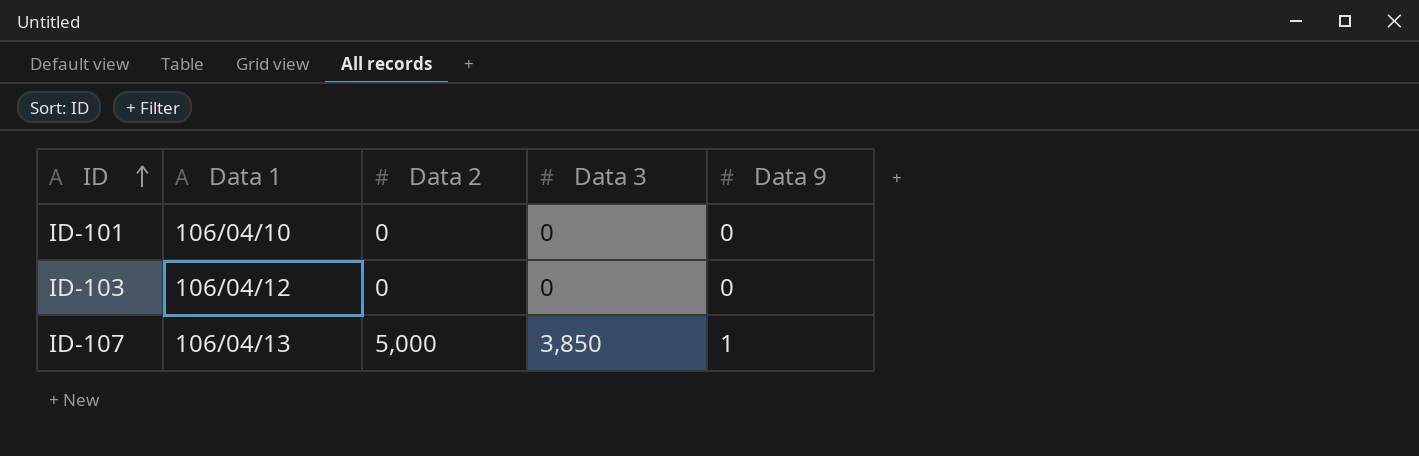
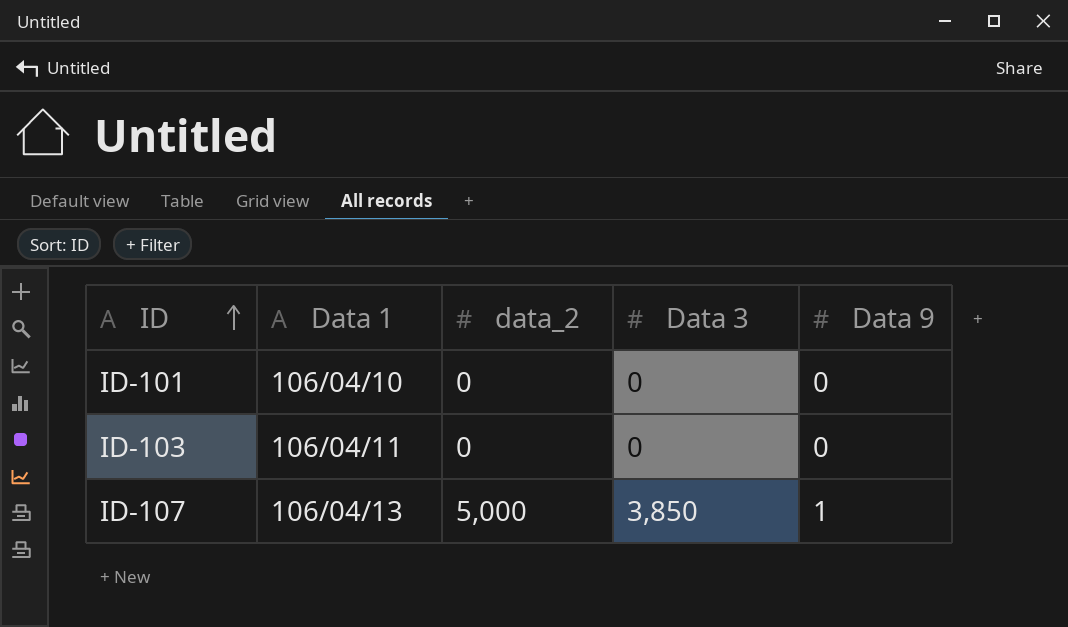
column name: Data 2 -> data_2
ID-103 | Data 1: 106/04/12 -> 106/04/11

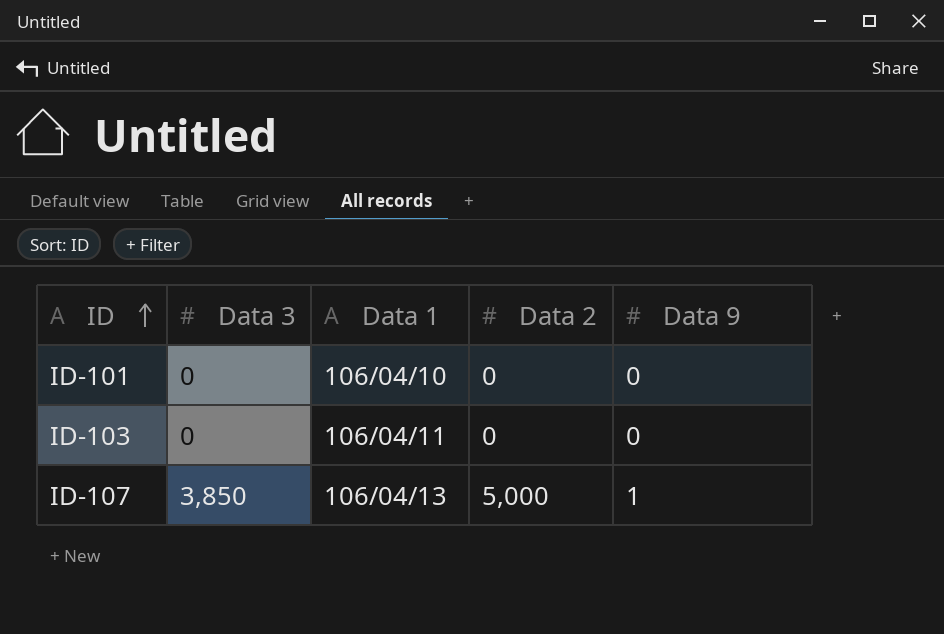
column Data 3 | position: 4 -> 2
column name: data_2 -> Data 2

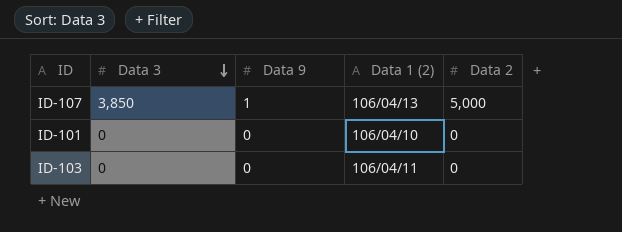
row order: ID ascending -> Data 3 descending
column Data 9 | position: 5 -> 3
column name: Data 1 -> Data 1 (2)

